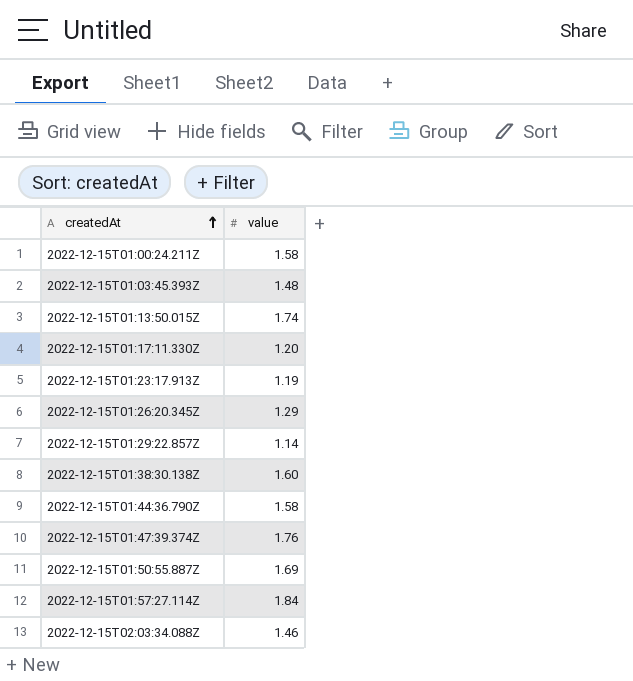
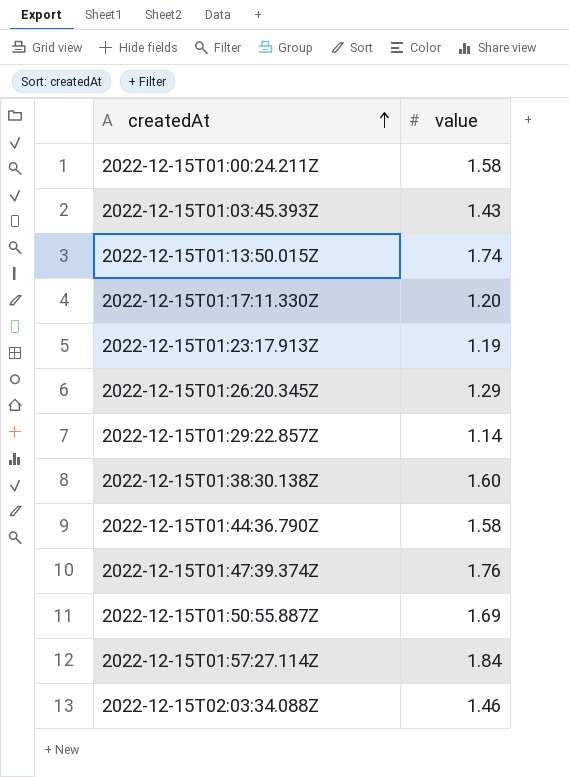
2022-12-15T01:03:45.393Z | value: 1.48 -> 1.43

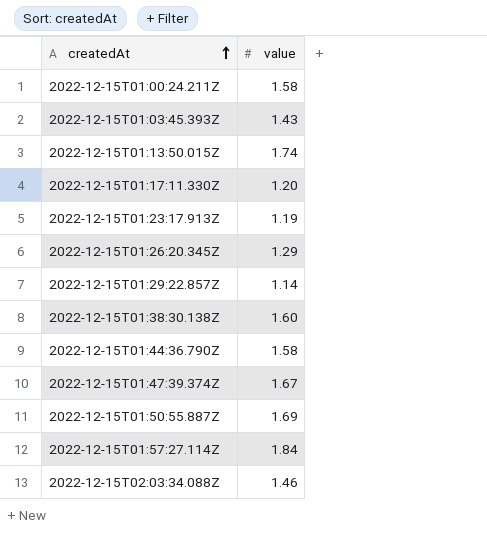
2022-12-15T01:47:39.374Z | value: 1.76 -> 1.67

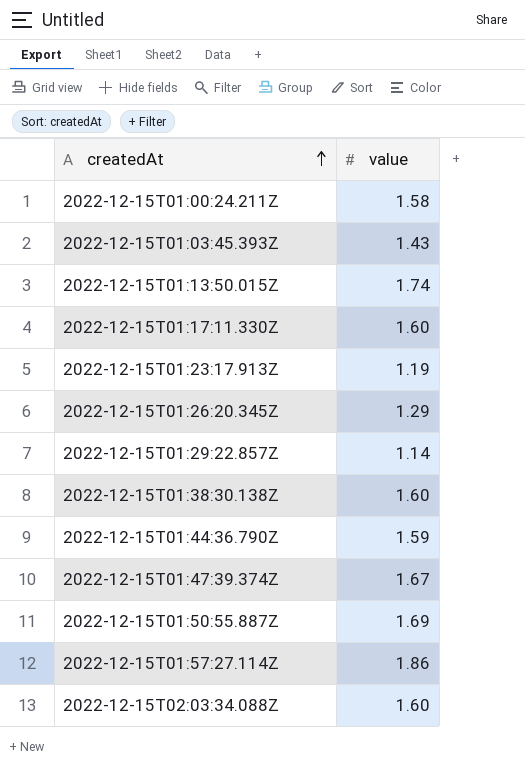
2022-12-15T01:17:11.330Z | value: 1.20 -> 1.60
2022-12-15T01:44:36.790Z | value: 1.58 -> 1.59
2022-12-15T01:57:27.114Z | value: 1.84 -> 1.86
2022-12-15T02:03:34.088Z | value: 1.46 -> 1.60

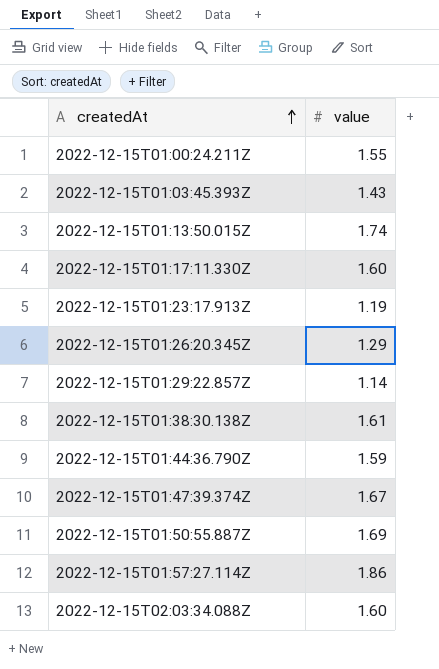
2022-12-15T01:00:24.211Z | value: 1.58 -> 1.55
2022-12-15T01:38:30.138Z | value: 1.60 -> 1.61

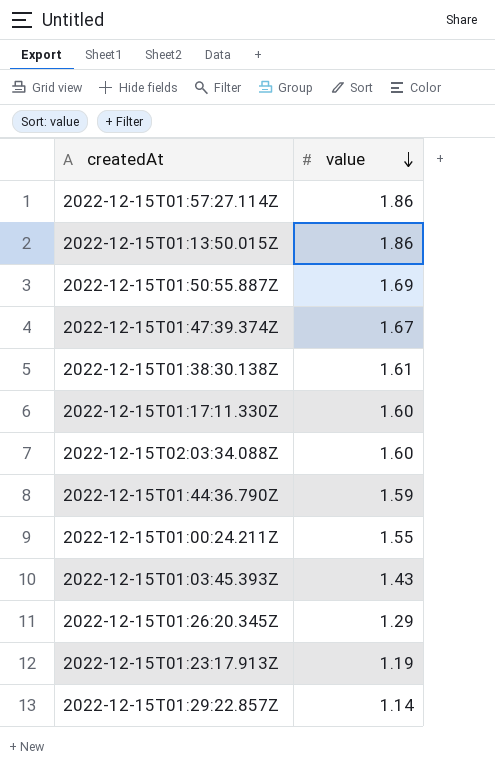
row order: createdAt ascending -> value descending
2022-12-15T01:13:50.015Z | value: 1.74 -> 1.86

